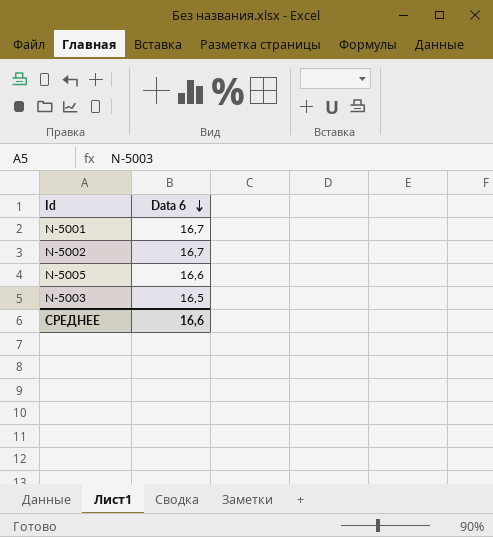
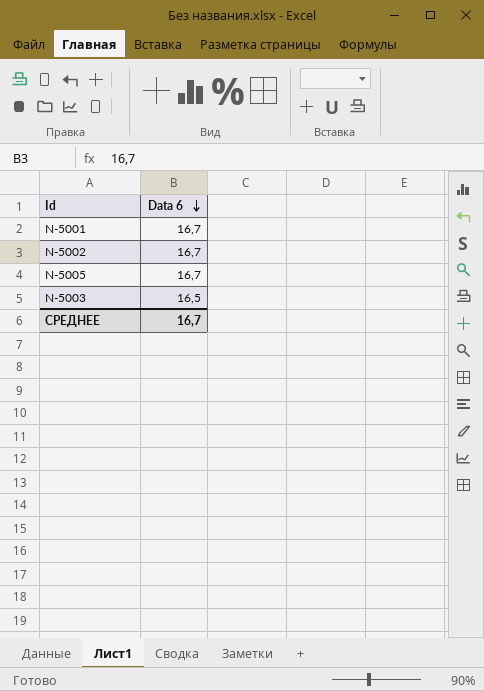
N-5005 | Data 6: 16,6 -> 16,7
СРЕДНЕЕ | Data 6: 16,6 -> 16,7

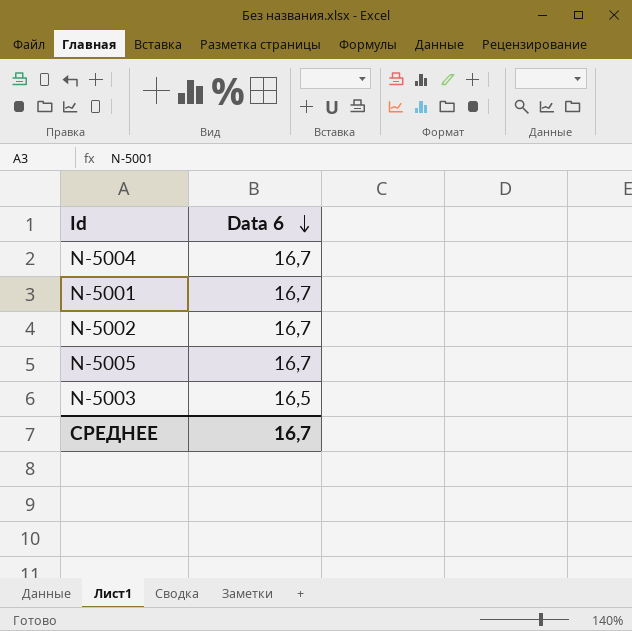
row N-5004: none -> 16,7

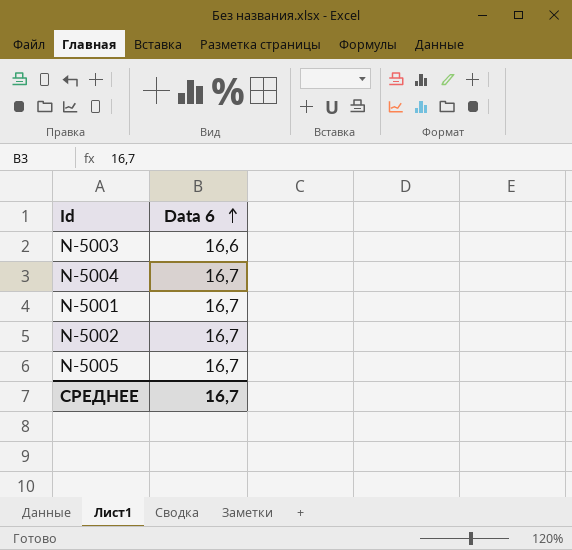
row order: Data 6 descending -> Data 6 ascending
N-5003 | Data 6: 16,5 -> 16,6

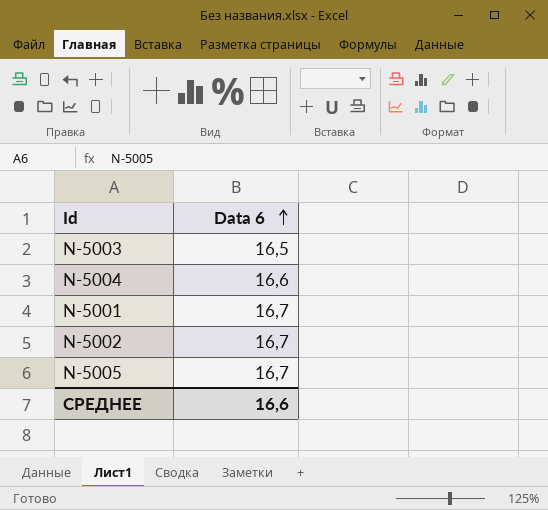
N-5003 | Data 6: 16,6 -> 16,5
N-5004 | Data 6: 16,7 -> 16,6
СРЕДНЕЕ | Data 6: 16,7 -> 16,6

